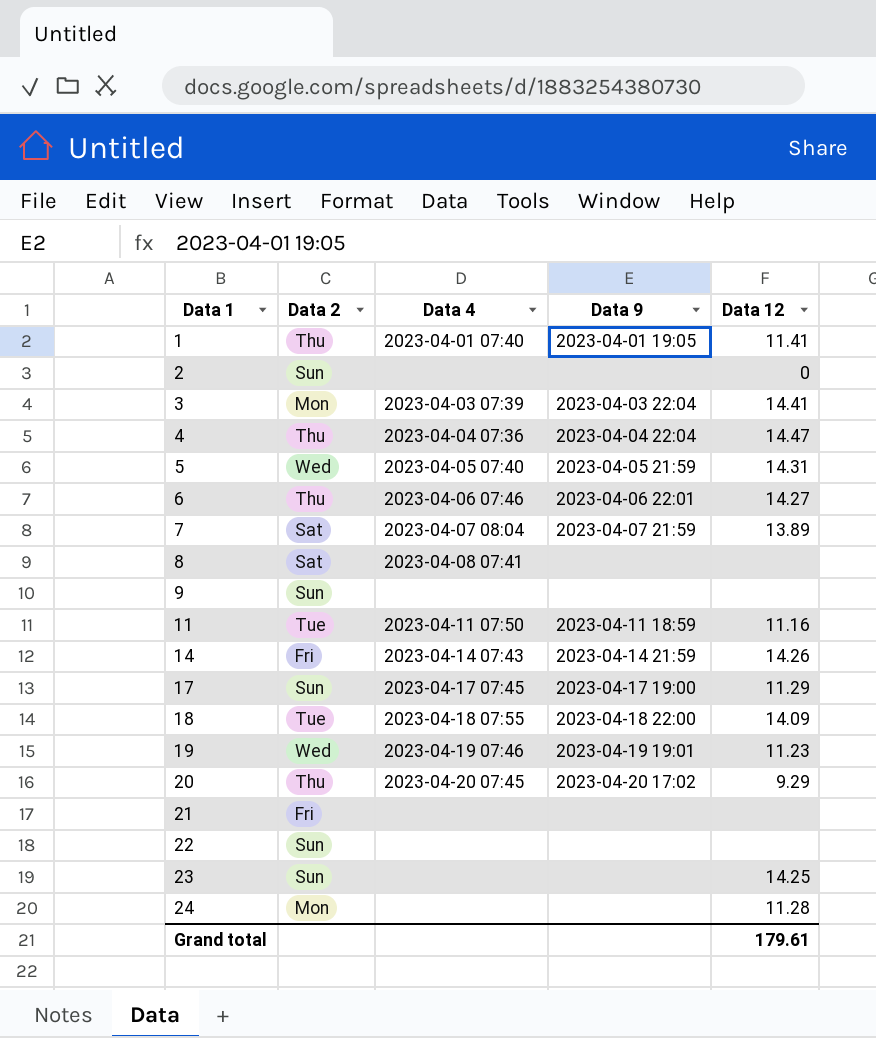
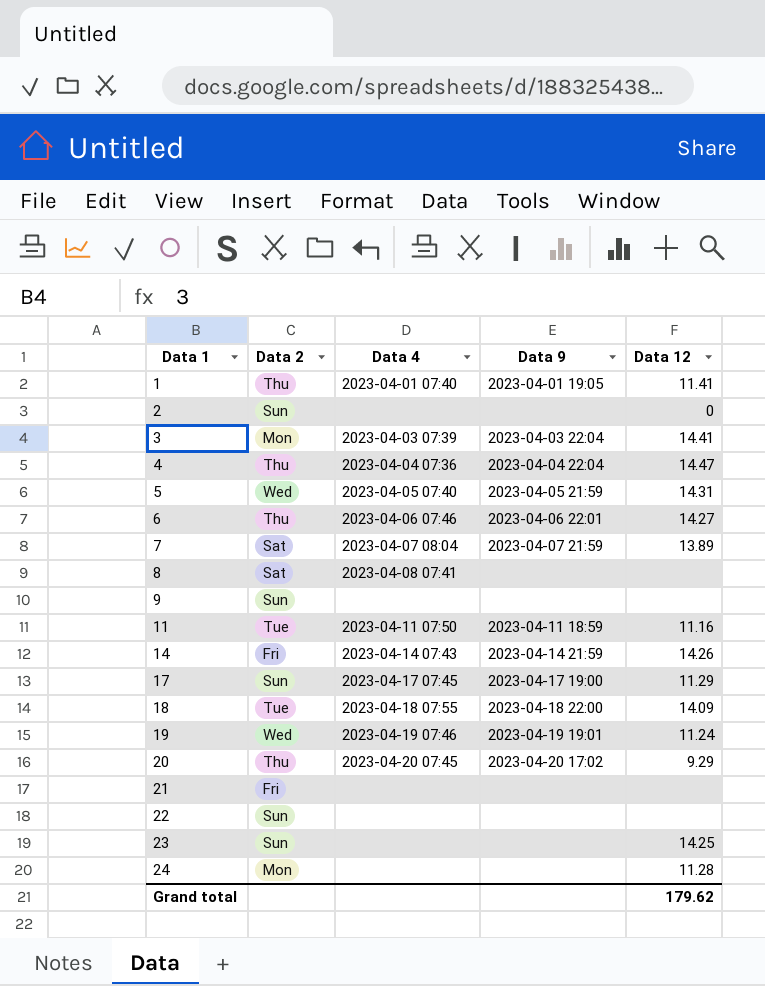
19 | Data 12: 11.23 -> 11.24
Grand total | Data 12: 179.61 -> 179.62

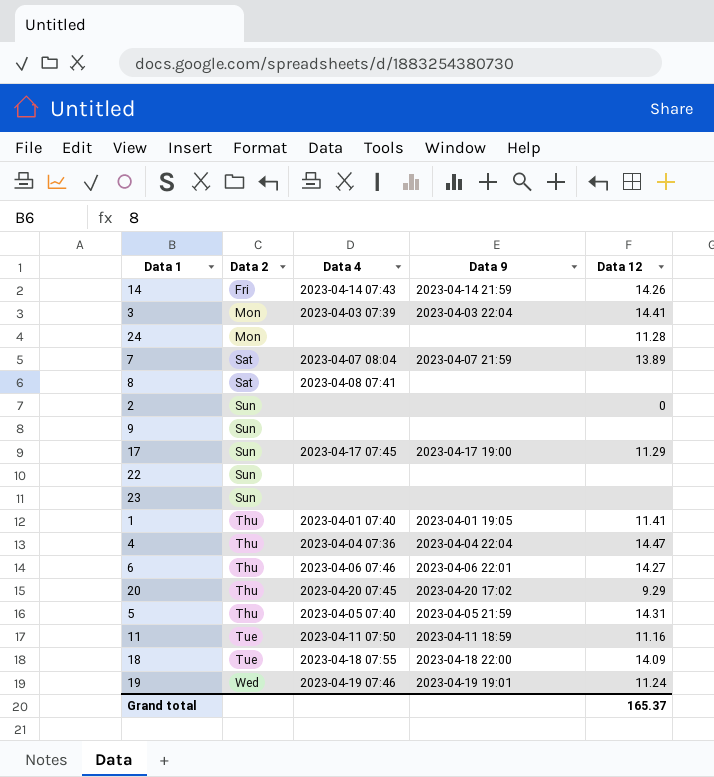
row order: Data 1 ascending -> Data 2 ascending
row 21: Fri | none | none | none -> none
23 | Data 12: 14.25 -> none
5 | Data 2: Wed -> Thu
Grand total | Data 12: 179.62 -> 165.37

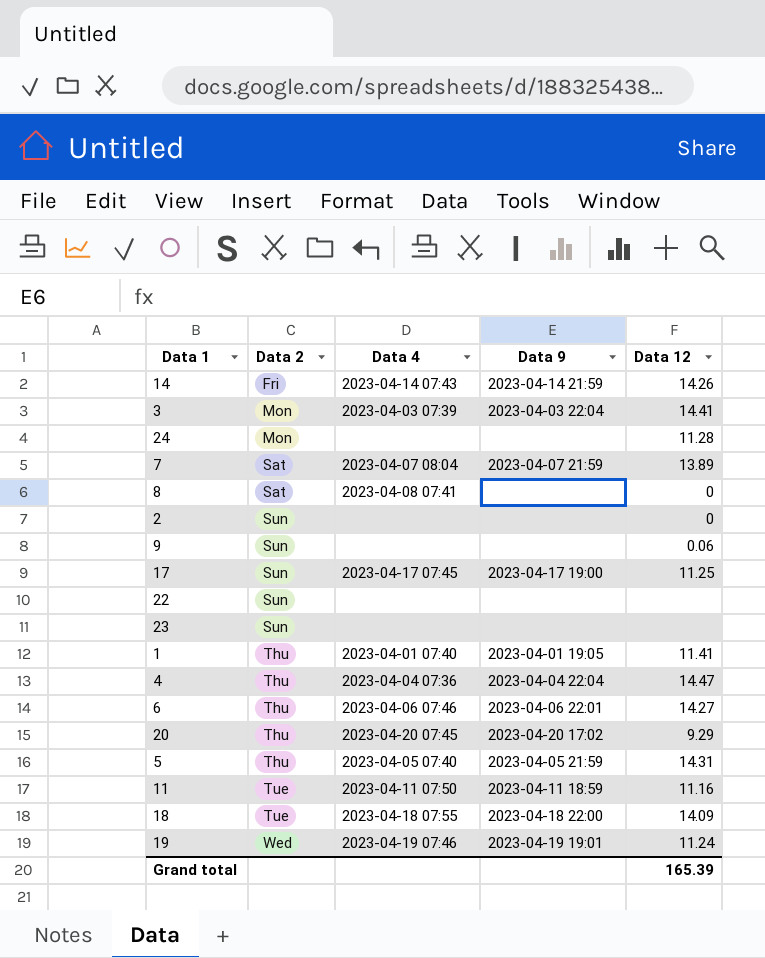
8 | Data 12: none -> 0
9 | Data 12: none -> 0.06
17 | Data 12: 11.29 -> 11.25
Grand total | Data 12: 165.37 -> 165.39

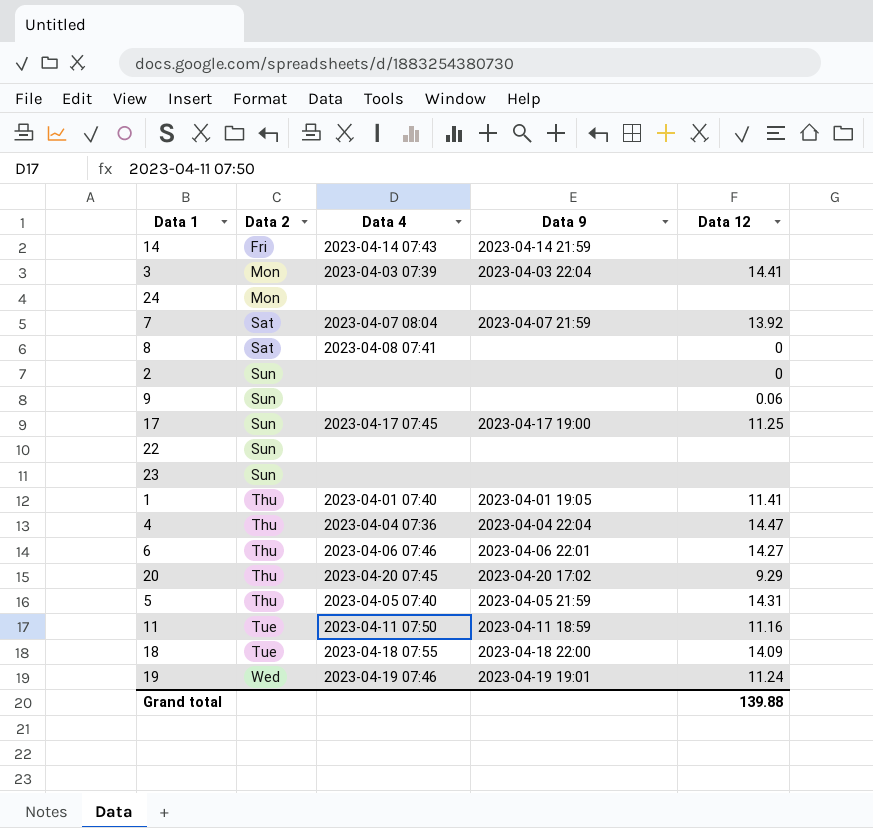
14 | Data 12: 14.26 -> none
24 | Data 12: 11.28 -> none
7 | Data 12: 13.89 -> 13.92
Grand total | Data 12: 165.39 -> 139.88

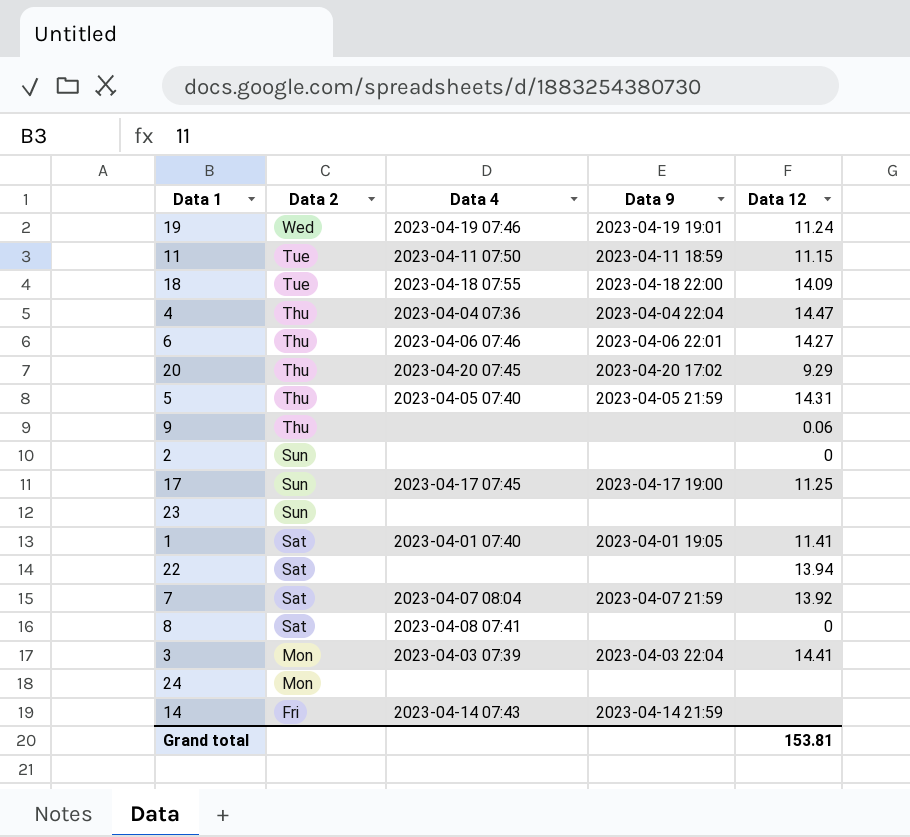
row order: Data 2 ascending -> Data 2 descending
11 | Data 12: 11.16 -> 11.15
9 | Data 2: Sun -> Thu
1 | Data 2: Thu -> Sat
22 | Data 2: Sun -> Sat
22 | Data 12: none -> 13.94
Grand total | Data 12: 139.88 -> 153.81

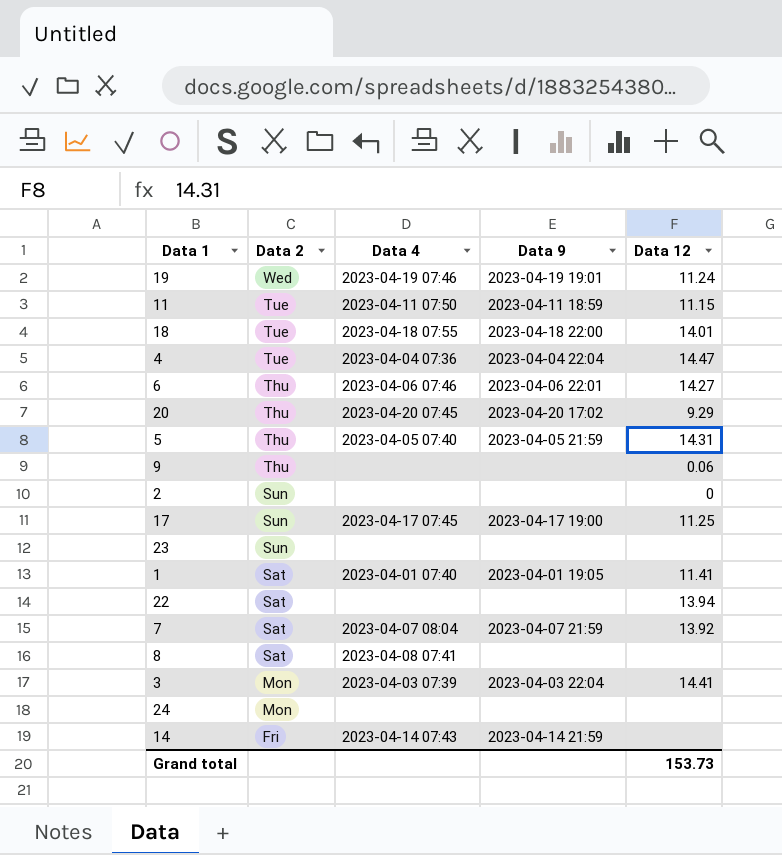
18 | Data 12: 14.09 -> 14.01
4 | Data 2: Thu -> Tue
8 | Data 12: 0 -> none
Grand total | Data 12: 153.81 -> 153.73

